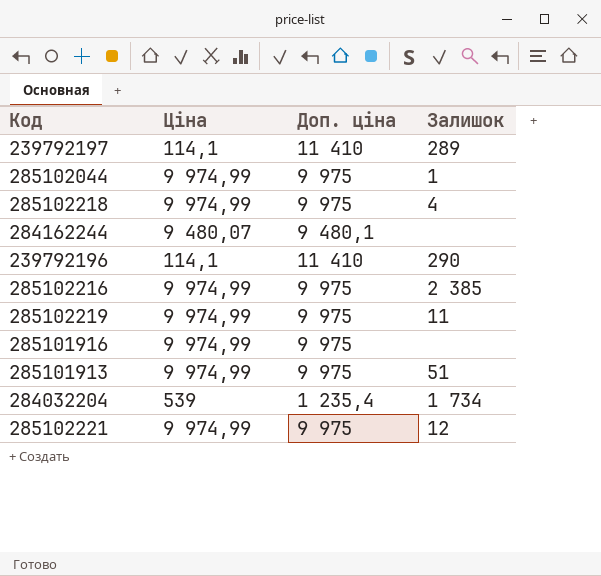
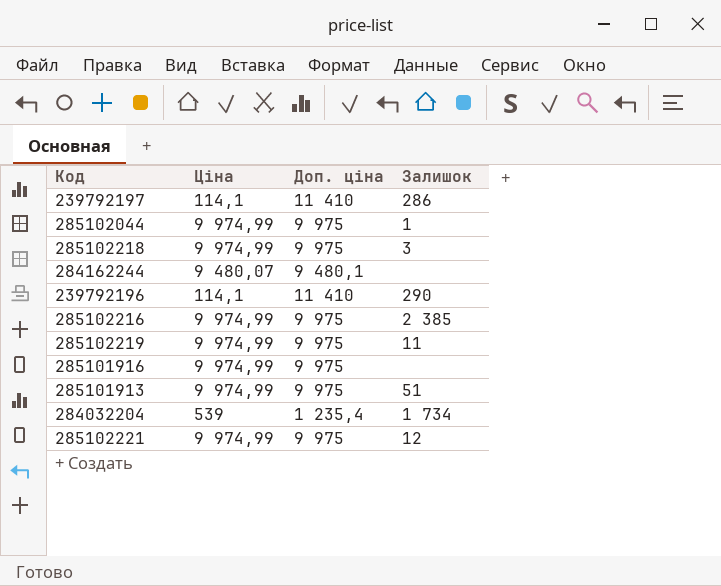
239792197 | Залишок: 289 -> 286
285102218 | Залишок: 4 -> 3

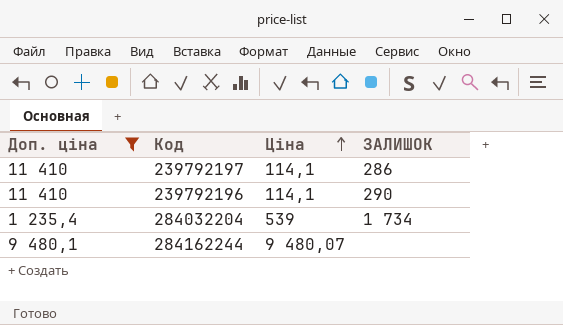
filter: none -> Доп. ціна != 9 975
row order: none -> Ціна ascending
column Доп. ціна | position: 3 -> 1
column name: Залишок -> ЗАЛИШОК

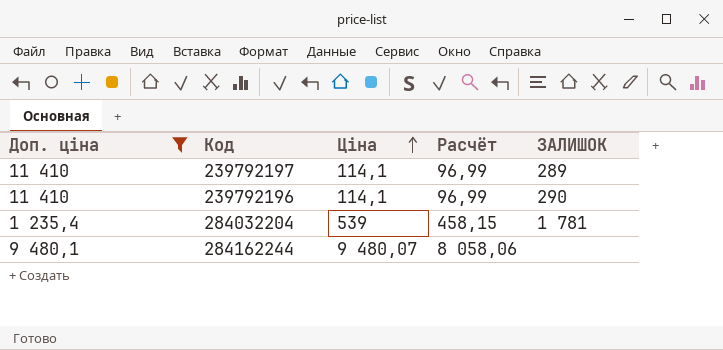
column Расчёт | formula: none -> [Ціна] * 0,85
239792197 | ЗАЛИШОК: 286 -> 289
284032204 | ЗАЛИШОК: 1 734 -> 1 781

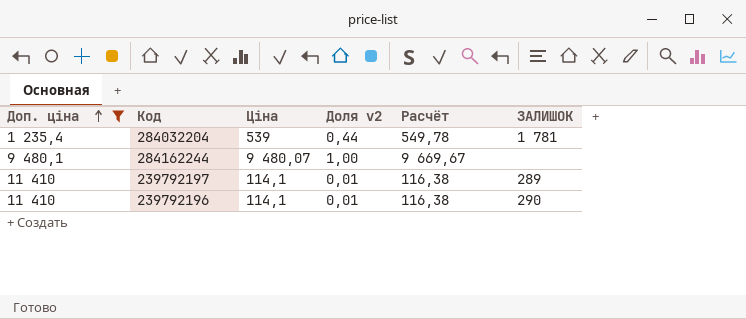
row order: Ціна ascending -> Доп. ціна ascending
column Доля v2 | formula: none -> [Ціна] / [Доп. ціна]
column Расчёт | formula: [Ціна] * 0,85 -> [Ціна] * 1,02

